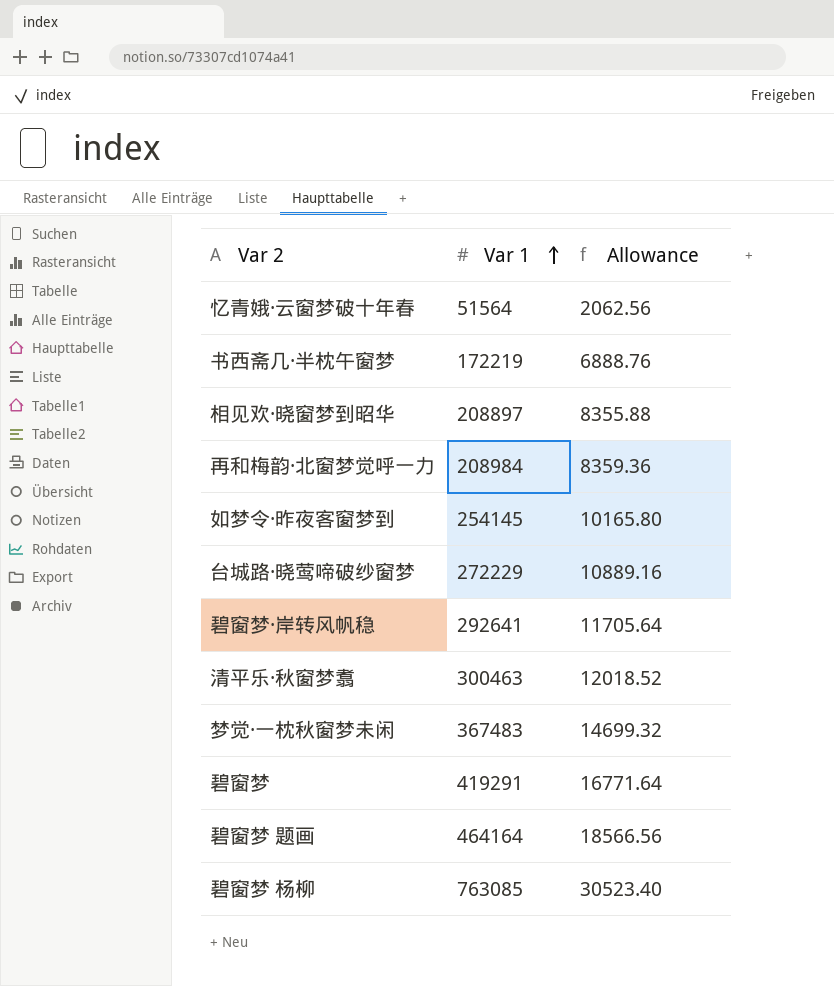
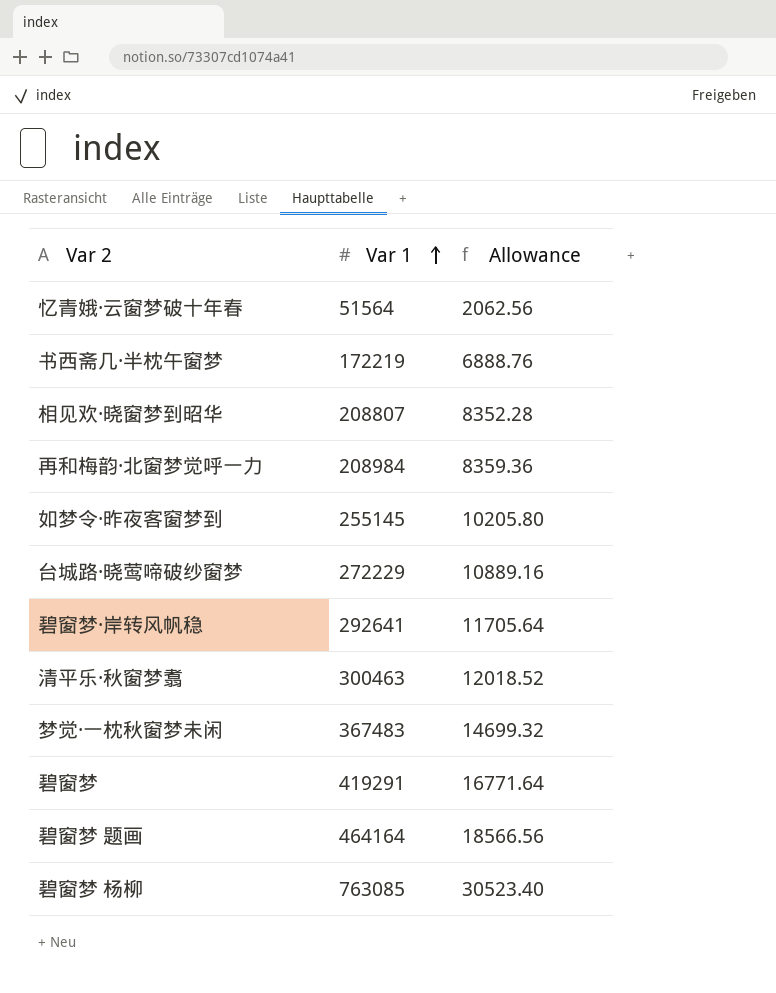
相见欢·晓窗梦到昭华 | Var 1: 208897 -> 208807
相见欢·晓窗梦到昭华 | Allowance: 8355.88 -> 8352.28
如梦令·昨夜客窗梦到 | Var 1: 254145 -> 255145
如梦令·昨夜客窗梦到 | Allowance: 10165.80 -> 10205.80

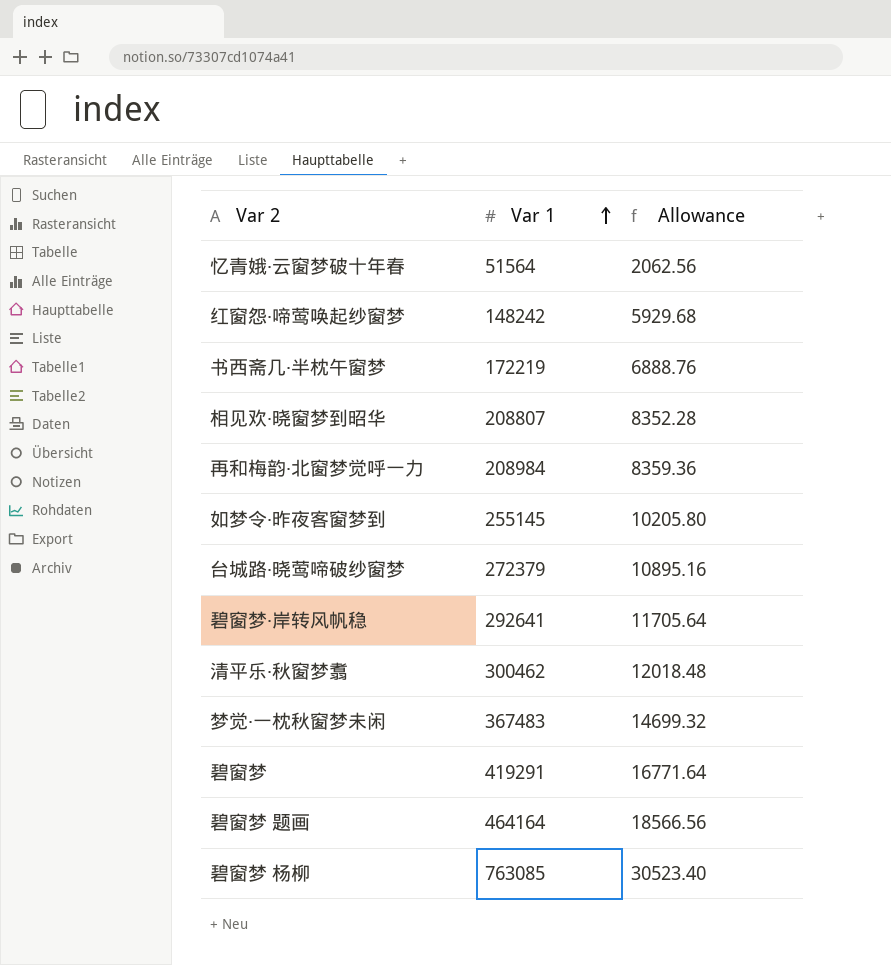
row 红窗怨·啼莺唤起纱窗梦: none -> 148242 | 5929.68
台城路·晓莺啼破纱窗梦 | Var 1: 272229 -> 272379
台城路·晓莺啼破纱窗梦 | Allowance: 10889.16 -> 10895.16
清平乐·秋窗梦翥 | Var 1: 300463 -> 300462
清平乐·秋窗梦翥 | Allowance: 12018.52 -> 12018.48

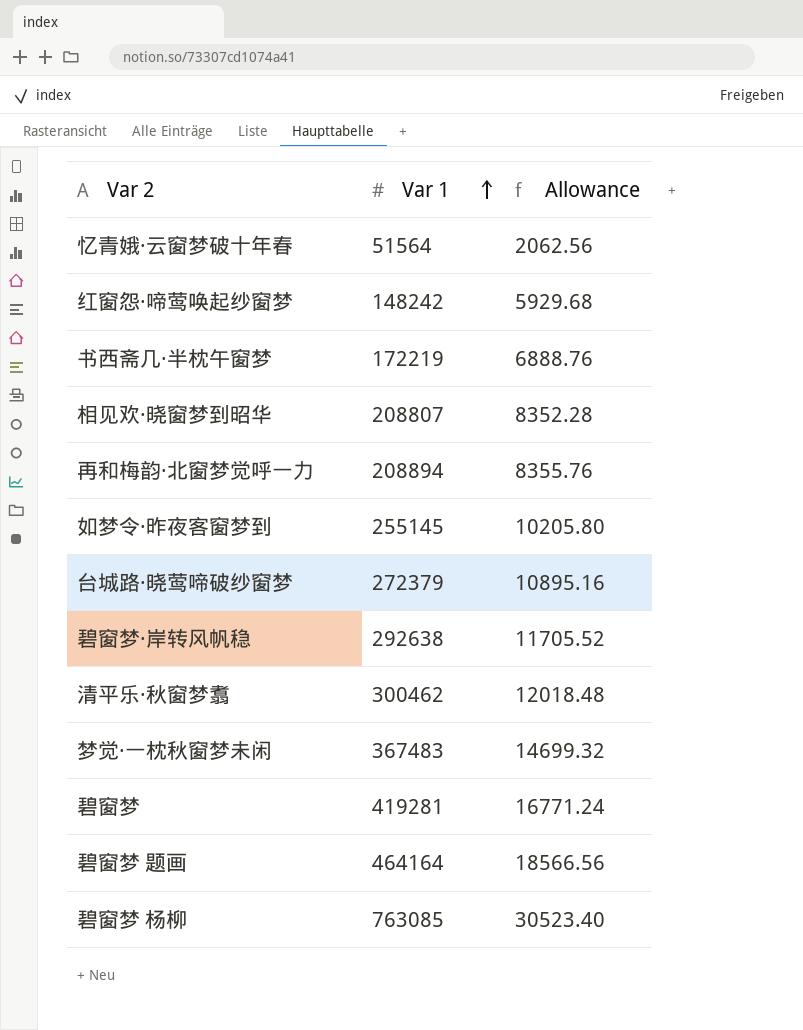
再和梅韵·北窗梦觉呼一力 | Var 1: 208984 -> 208894
再和梅韵·北窗梦觉呼一力 | Allowance: 8359.36 -> 8355.76
碧窗梦·岸转风帆稳 | Var 1: 292641 -> 292638
碧窗梦·岸转风帆稳 | Allowance: 11705.64 -> 11705.52
碧窗梦 | Var 1: 419291 -> 419281
碧窗梦 | Allowance: 16771.64 -> 16771.24

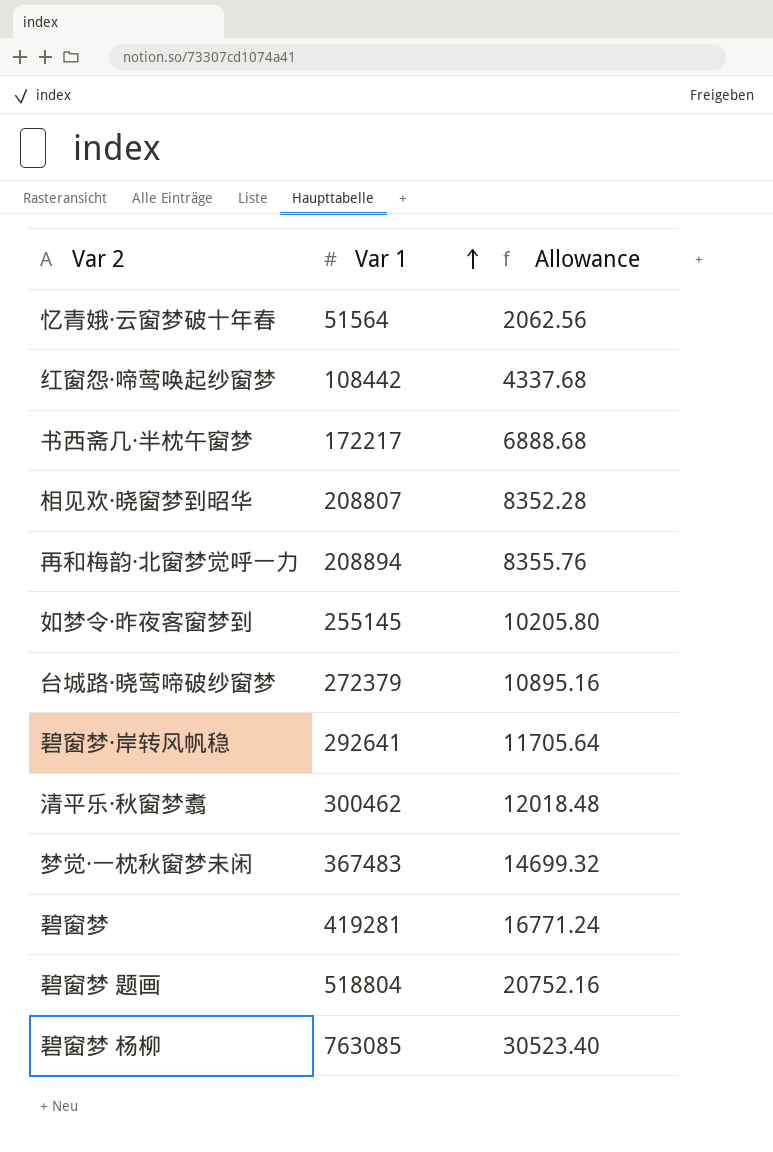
红窗怨·啼莺唤起纱窗梦 | Var 1: 148242 -> 108442
红窗怨·啼莺唤起纱窗梦 | Allowance: 5929.68 -> 4337.68
书西斋几·半枕午窗梦 | Var 1: 172219 -> 172217
书西斋几·半枕午窗梦 | Allowance: 6888.76 -> 6888.68
碧窗梦·岸转风帆稳 | Var 1: 292638 -> 292641
碧窗梦·岸转风帆稳 | Allowance: 11705.52 -> 11705.64
碧窗梦 题画 | Var 1: 464164 -> 518804
碧窗梦 题画 | Allowance: 18566.56 -> 20752.16

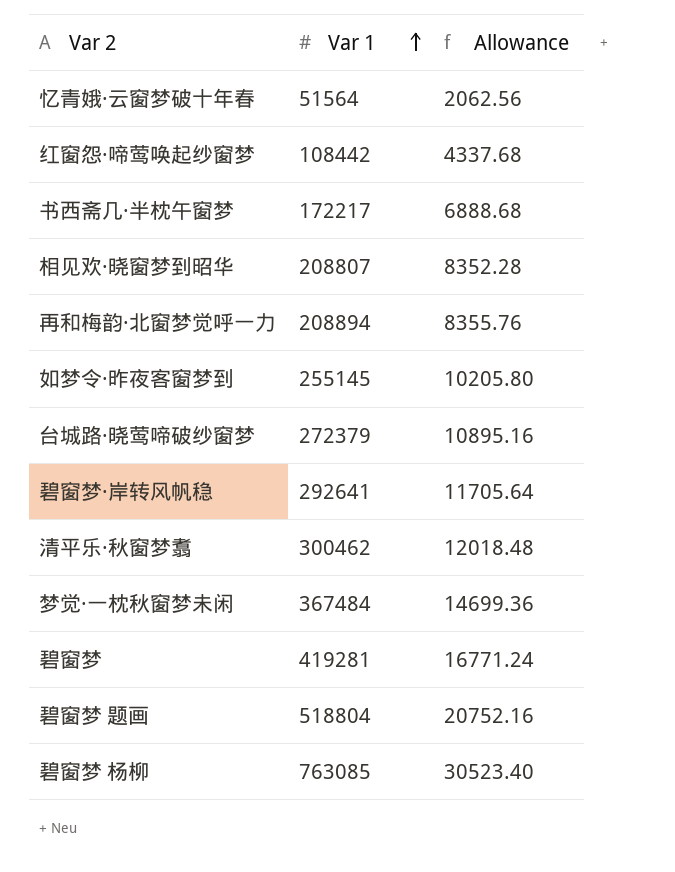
梦觉·一枕秋窗梦未闲 | Var 1: 367483 -> 367484
梦觉·一枕秋窗梦未闲 | Allowance: 14699.32 -> 14699.36

